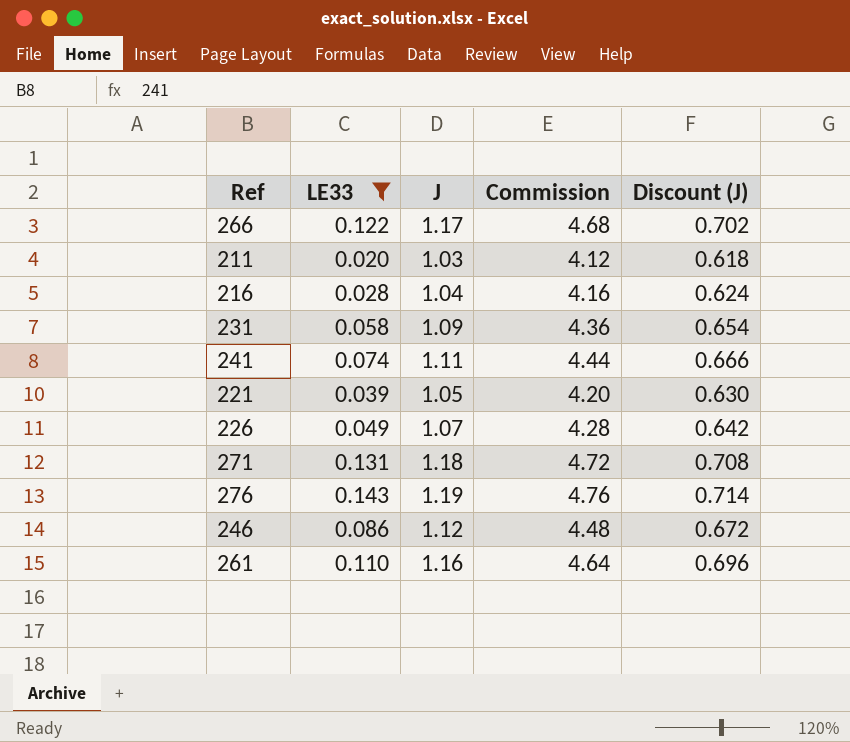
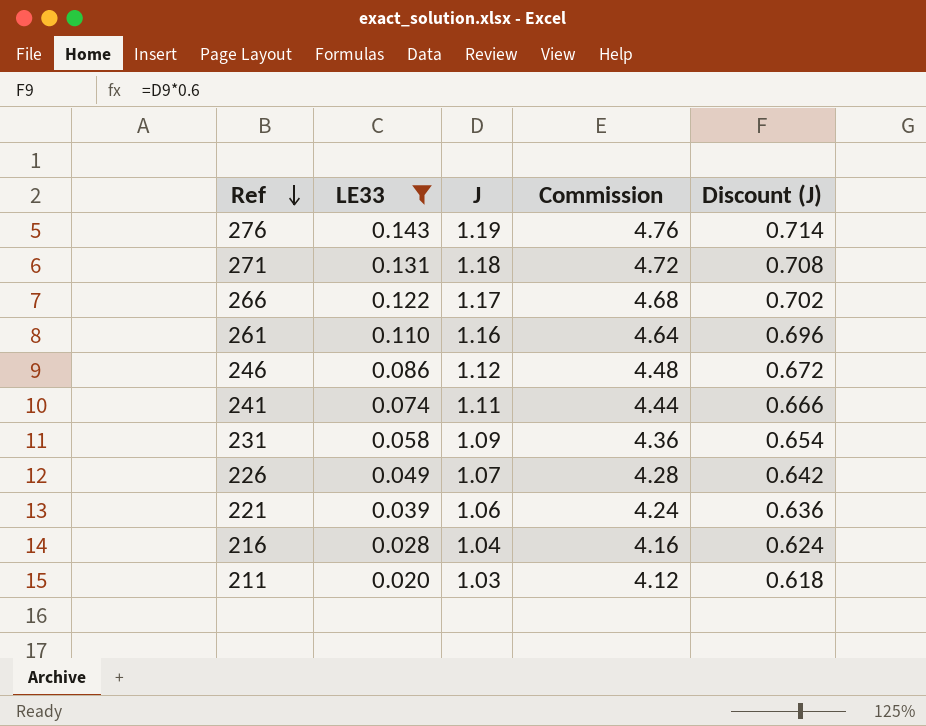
row order: none -> Ref descending
221 | J: 1.05 -> 1.06
221 | Commission: 4.20 -> 4.24
221 | Discount (J): 0.630 -> 0.636

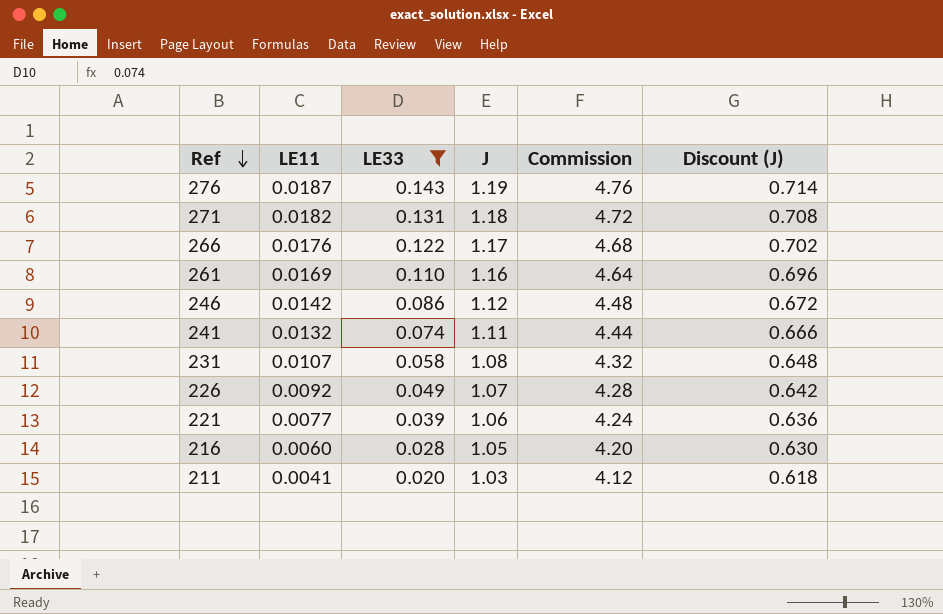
column LE11 | position: none -> 2
231 | J: 1.09 -> 1.08
231 | Commission: 4.36 -> 4.32
231 | Discount (J): 0.654 -> 0.648
216 | J: 1.04 -> 1.05
216 | Commission: 4.16 -> 4.20
216 | Discount (J): 0.624 -> 0.630

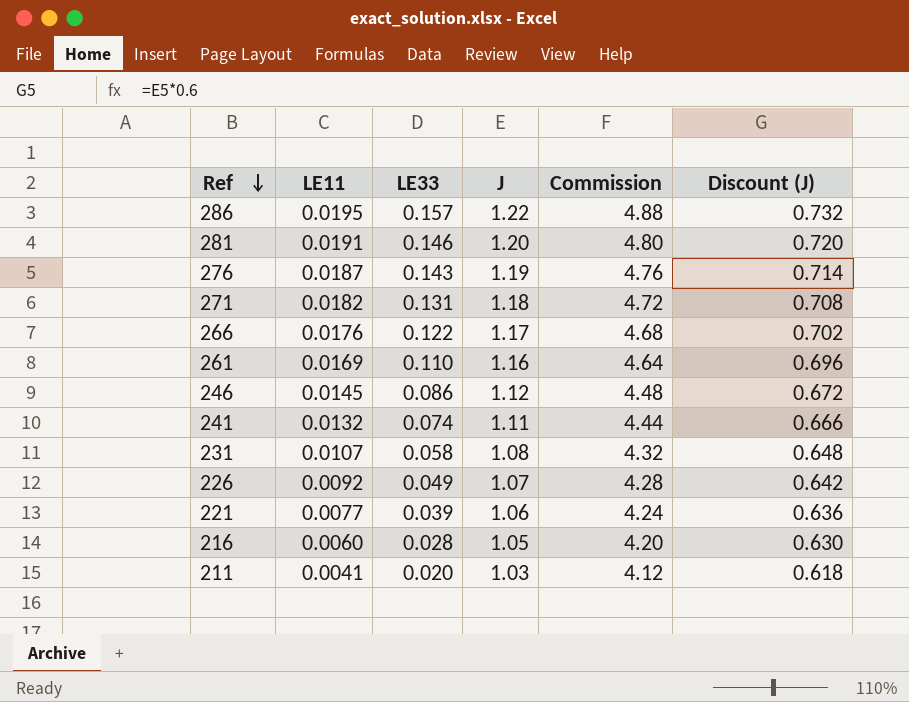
filter: LE33 <= 0.143 -> none
246 | LE11: 0.0142 -> 0.0145

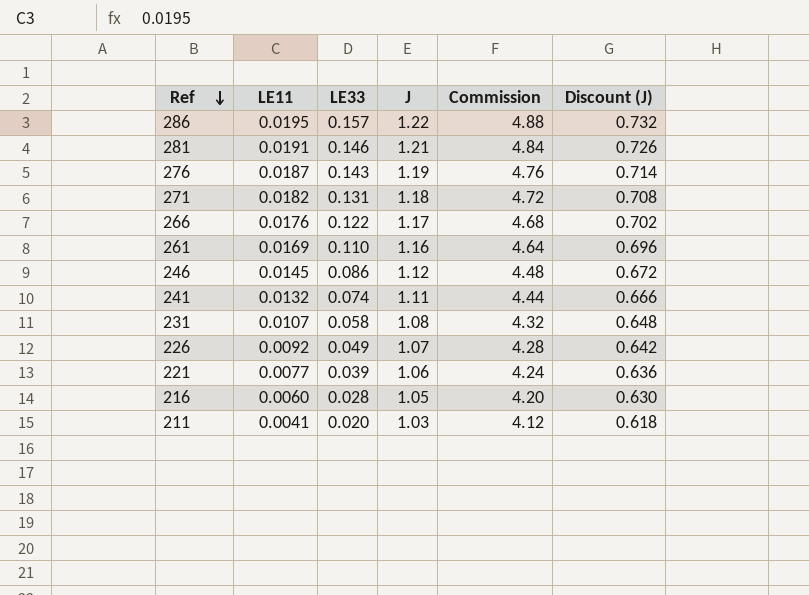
281 | J: 1.20 -> 1.21
281 | Commission: 4.80 -> 4.84
281 | Discount (J): 0.720 -> 0.726

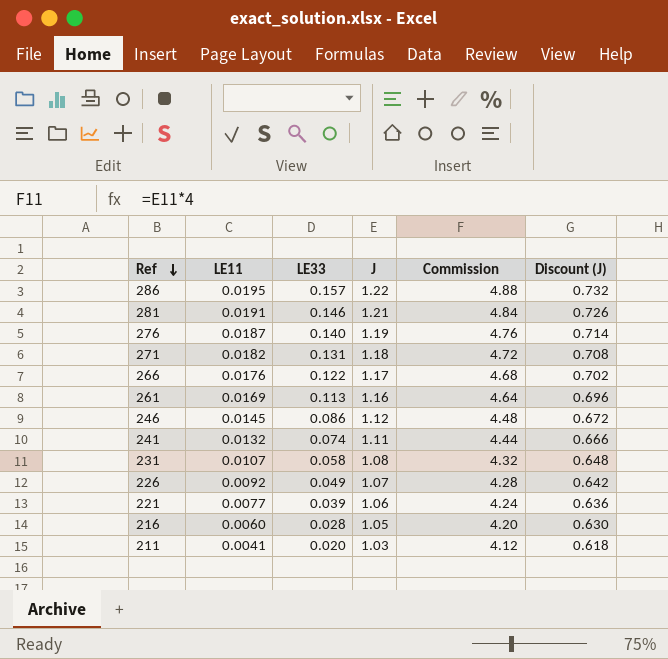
276 | LE33: 0.143 -> 0.140
261 | LE33: 0.110 -> 0.113

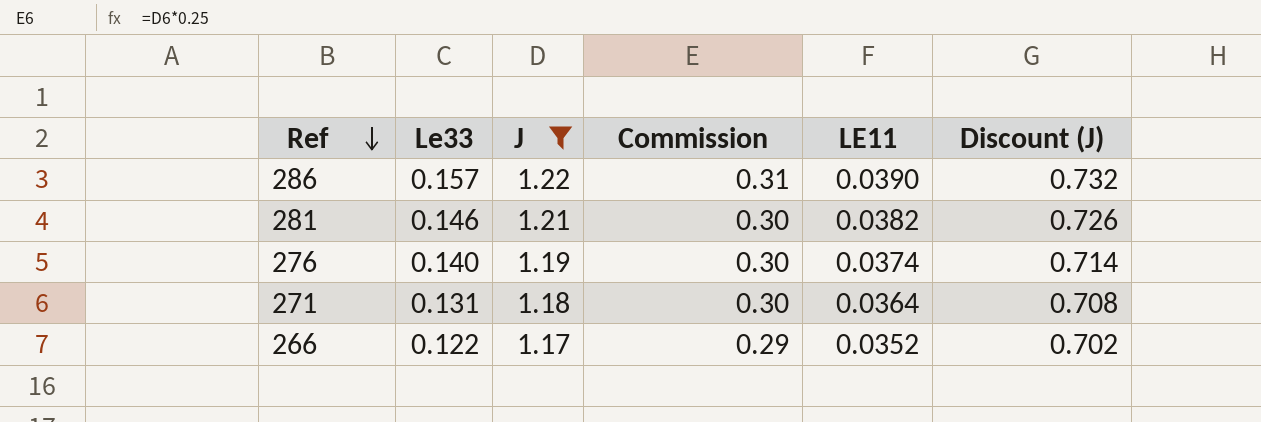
filter: none -> J >= 1.17
column name: LE33 -> Le33
column Commission | formula: [J] * 4 -> [J] * 0.25
column LE11 | position: 2 -> 5
286 | LE11: 0.0195 -> 0.0390
281 | LE11: 0.0191 -> 0.0382
276 | LE11: 0.0187 -> 0.0374
271 | LE11: 0.0182 -> 0.0364
266 | LE11: 0.0176 -> 0.0352

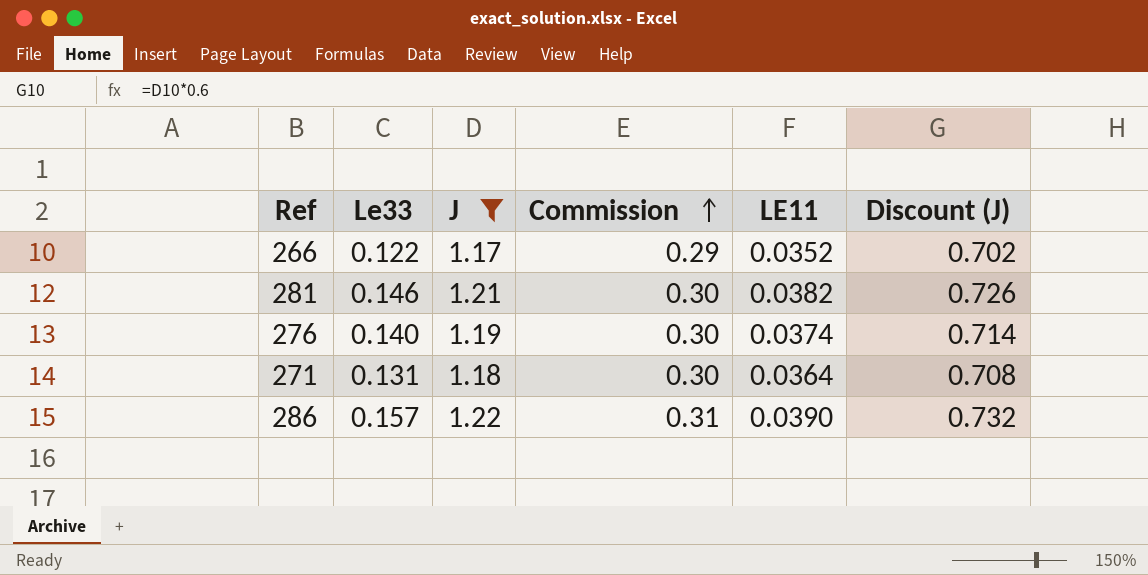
row order: Ref descending -> Commission ascending

